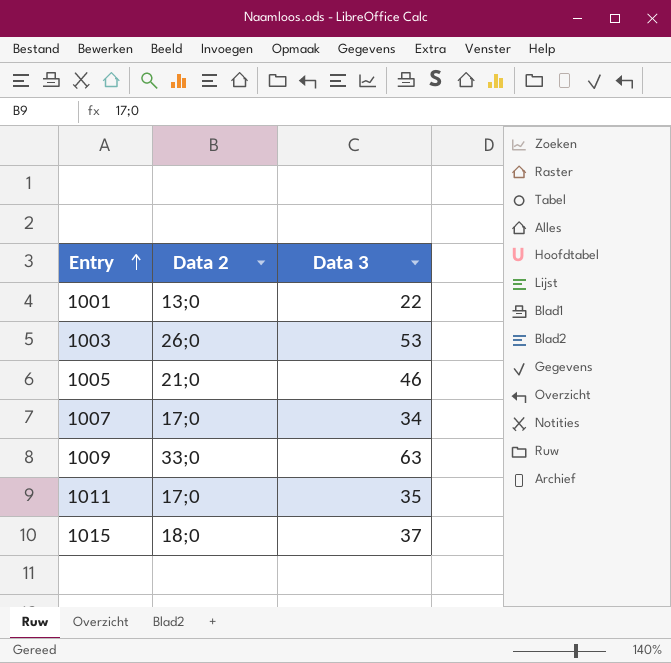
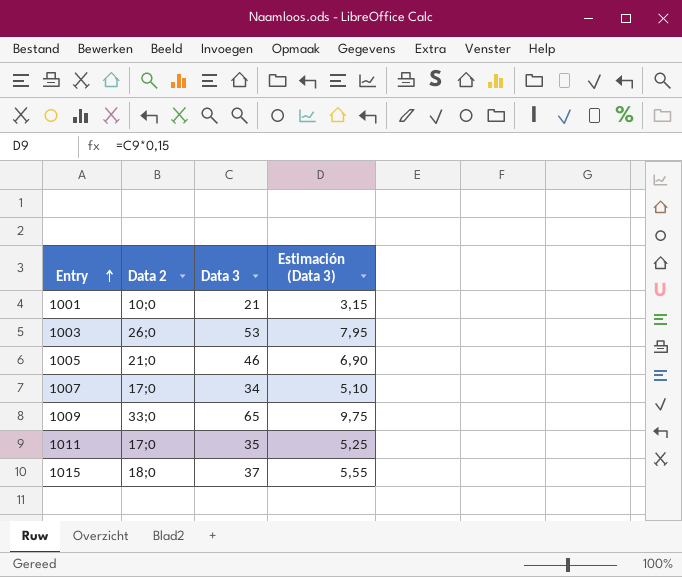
column Estimación (Data 3) | formula: none -> [Data 3] * 0,15
1001 | Data 2: 13;0 -> 10;0
1001 | Data 3: 22 -> 21
1009 | Data 3: 63 -> 65

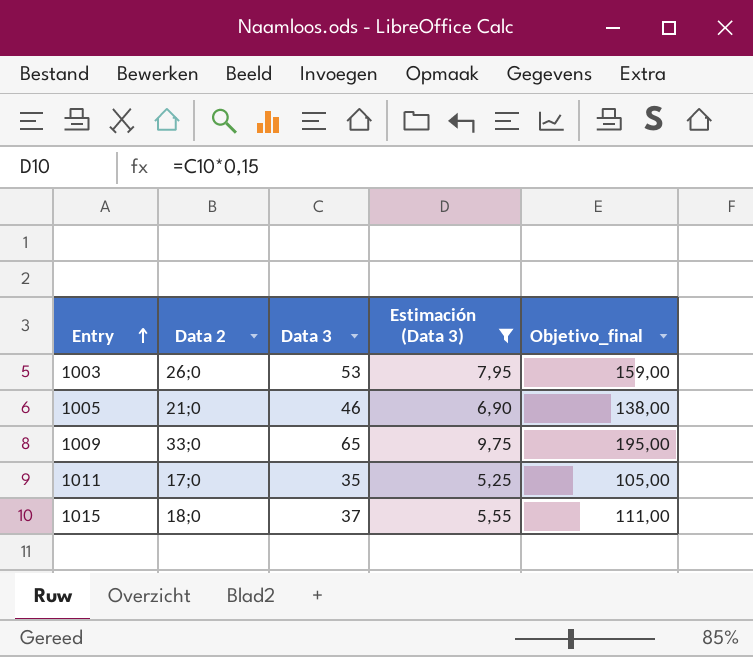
filter: none -> Estimación (Data 3) >= 5,25
column Objetivo_final | formula: none -> [Data 3] * 3

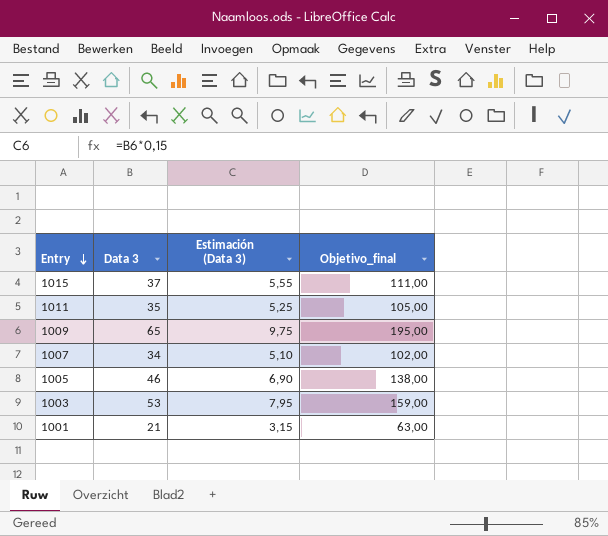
filter: Estimación (Data 3) >= 5,25 -> none
row order: Entry ascending -> Entry descending
column Data 2 | position: 2 -> none

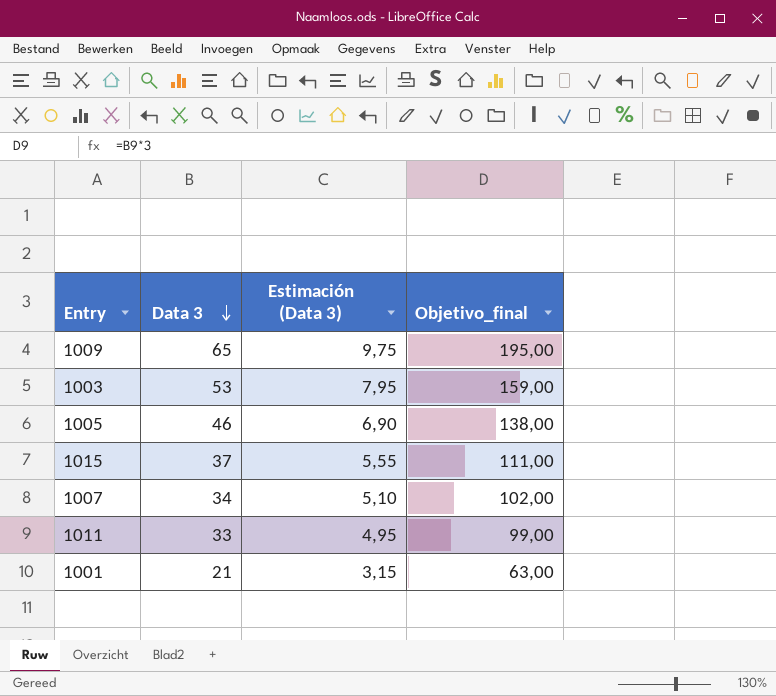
row order: Entry descending -> Data 3 descending
1011 | Data 3: 35 -> 33
1011 | Estimación (Data 3): 5,25 -> 4,95
1011 | Objetivo_final: 105,00 -> 99,00

